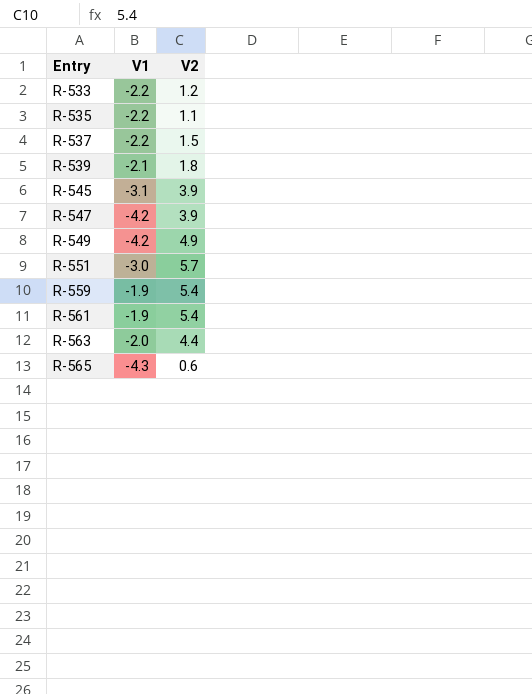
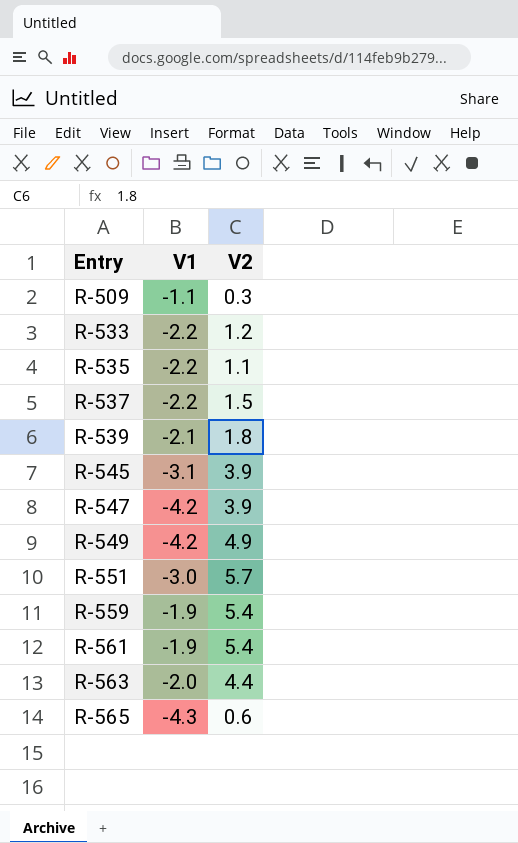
row R-509: none -> -1.1 | 0.3

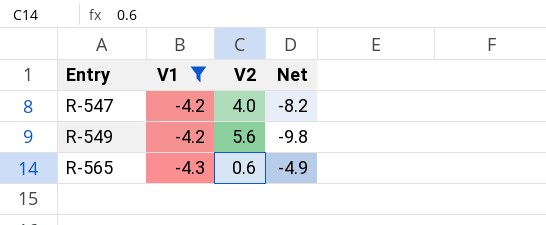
filter: none -> V1 <= -4.2
column Net | formula: none -> [V1] - [V2]
R-547 | V2: 3.9 -> 4.0
R-549 | V2: 4.9 -> 5.6

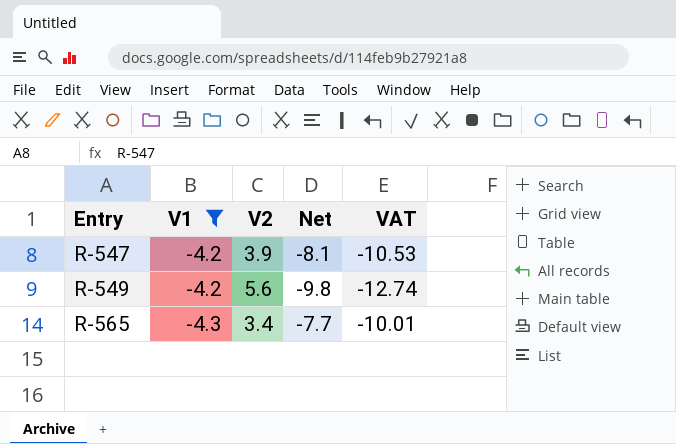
column VAT | formula: none -> [Net] * 1.3
R-547 | V2: 4.0 -> 3.9
R-547 | Net: -8.2 -> -8.1
R-565 | V2: 0.6 -> 3.4
R-565 | Net: -4.9 -> -7.7

